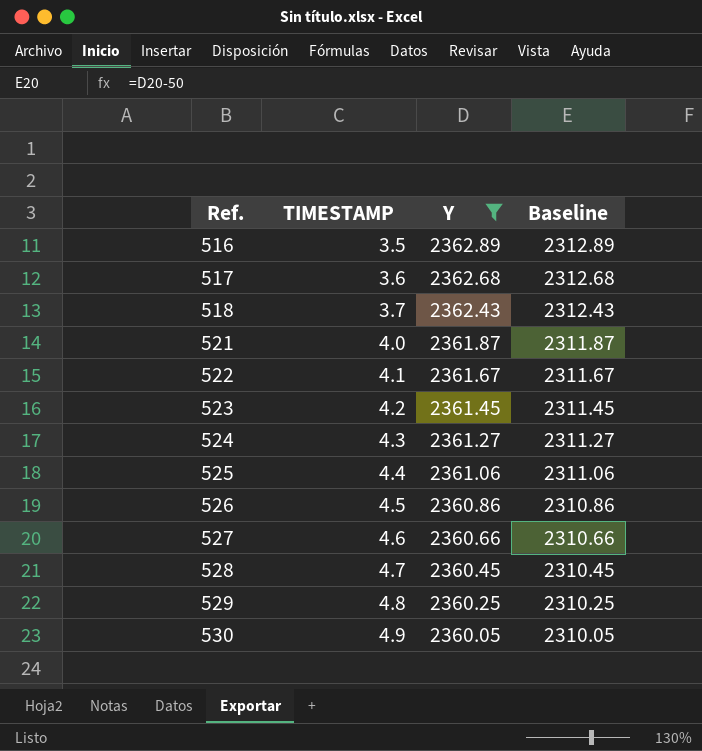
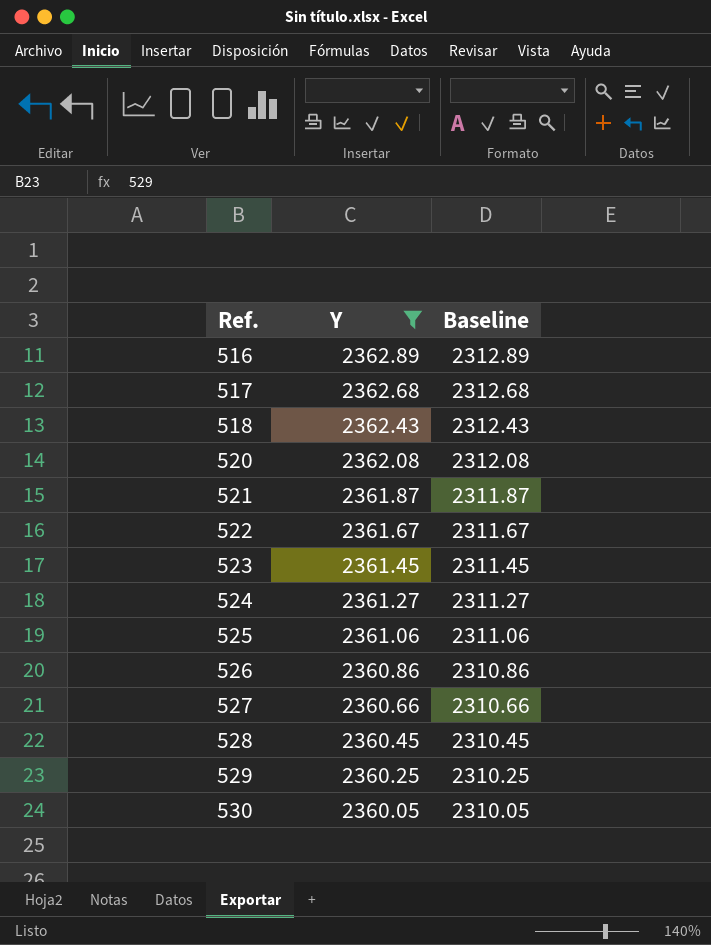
column TIMESTAMP | position: 2 -> none
row 520: none -> 2362.08 | 2312.08

